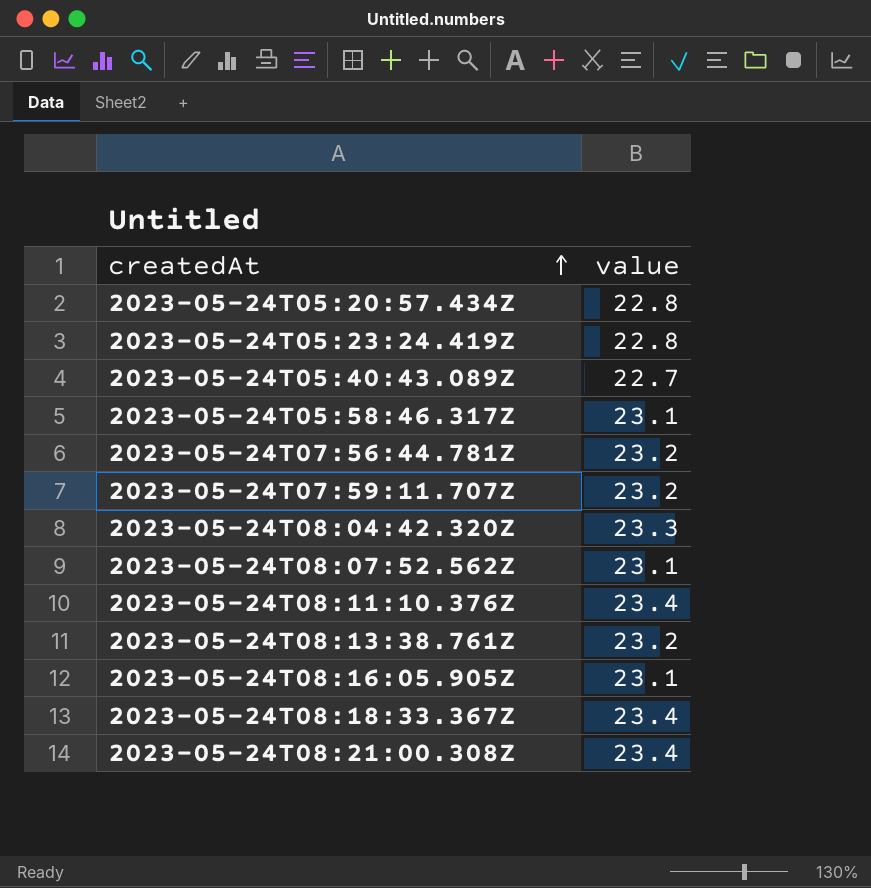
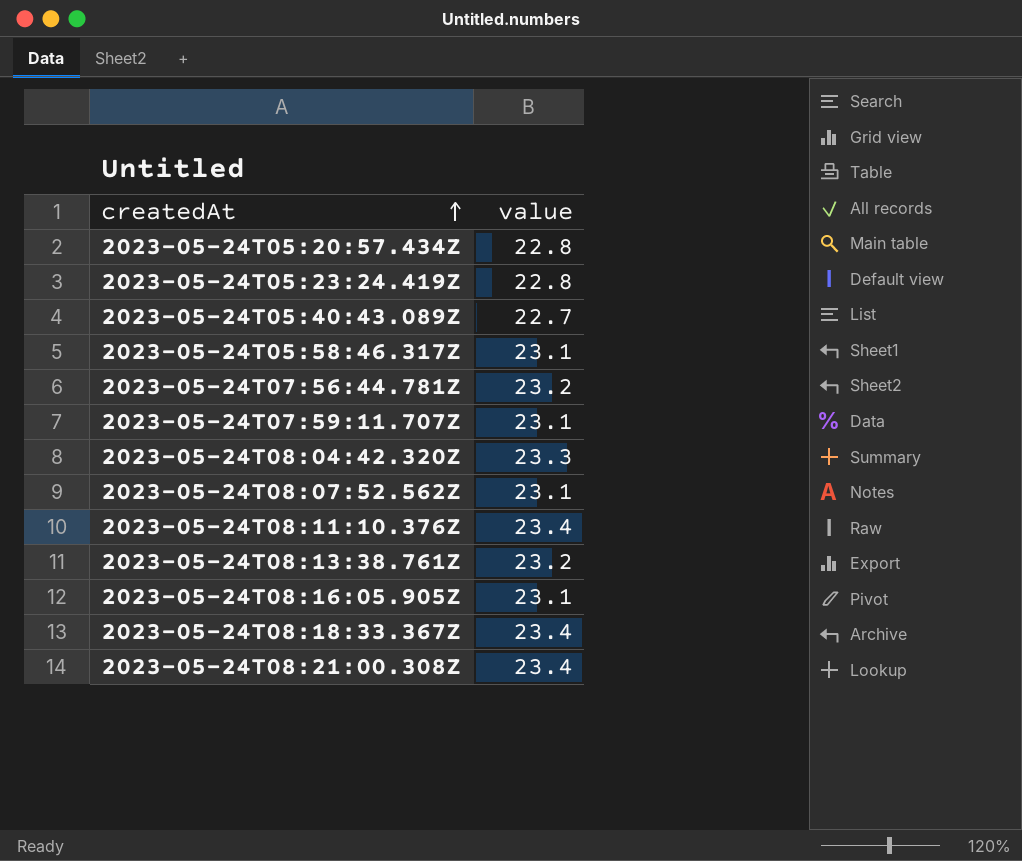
2023-05-24T07:59:11.707Z | value: 23.2 -> 23.1

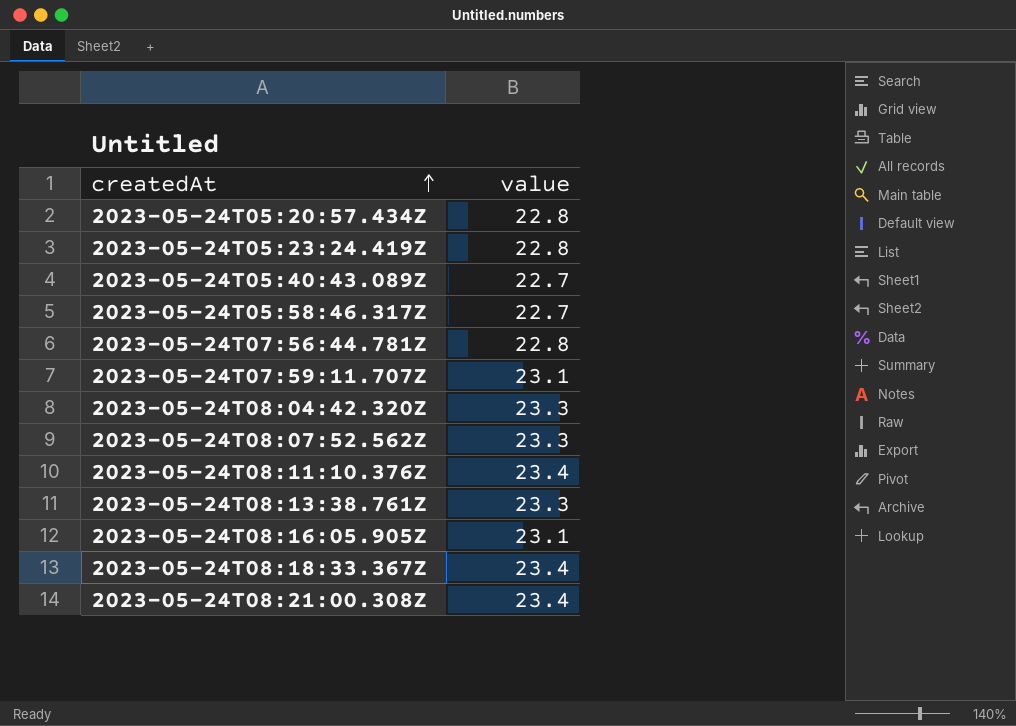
2023-05-24T05:58:46.317Z | value: 23.1 -> 22.7
2023-05-24T07:56:44.781Z | value: 23.2 -> 22.8
2023-05-24T08:07:52.562Z | value: 23.1 -> 23.3
2023-05-24T08:13:38.761Z | value: 23.2 -> 23.3

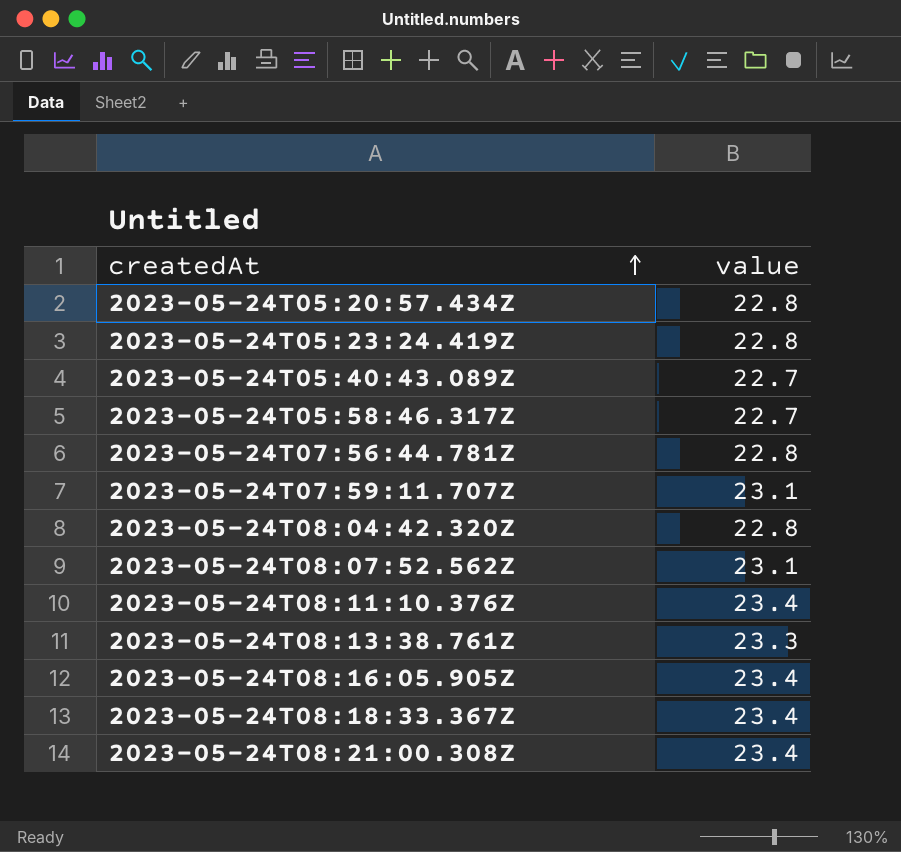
2023-05-24T08:04:42.320Z | value: 23.3 -> 22.8
2023-05-24T08:07:52.562Z | value: 23.3 -> 23.1
2023-05-24T08:16:05.905Z | value: 23.1 -> 23.4

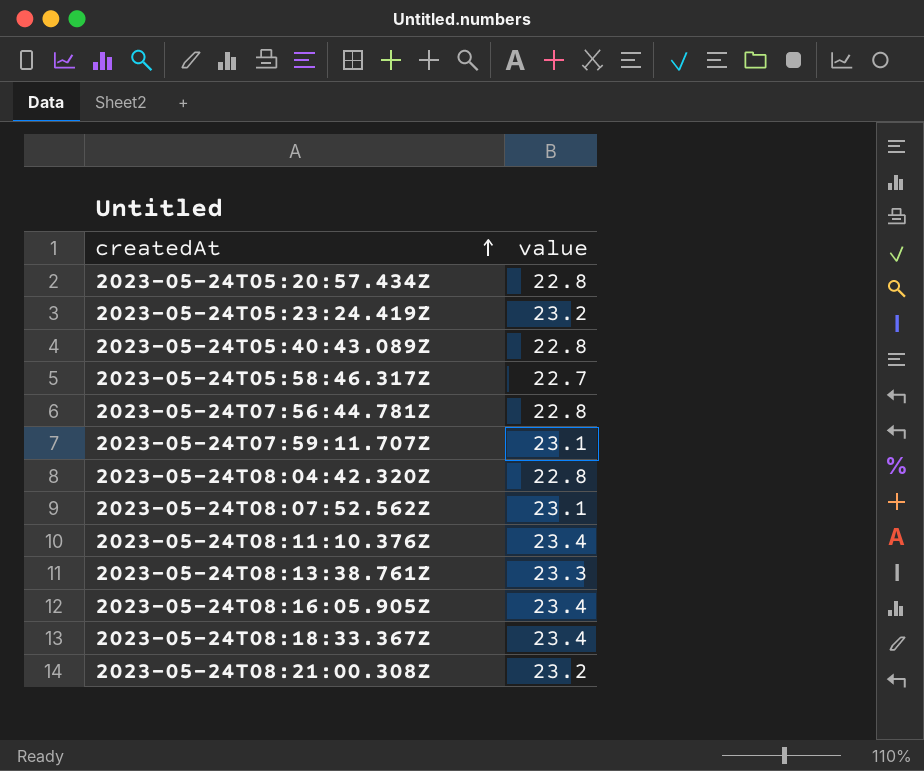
2023-05-24T05:23:24.419Z | value: 22.8 -> 23.2
2023-05-24T05:40:43.089Z | value: 22.7 -> 22.8
2023-05-24T08:21:00.308Z | value: 23.4 -> 23.2

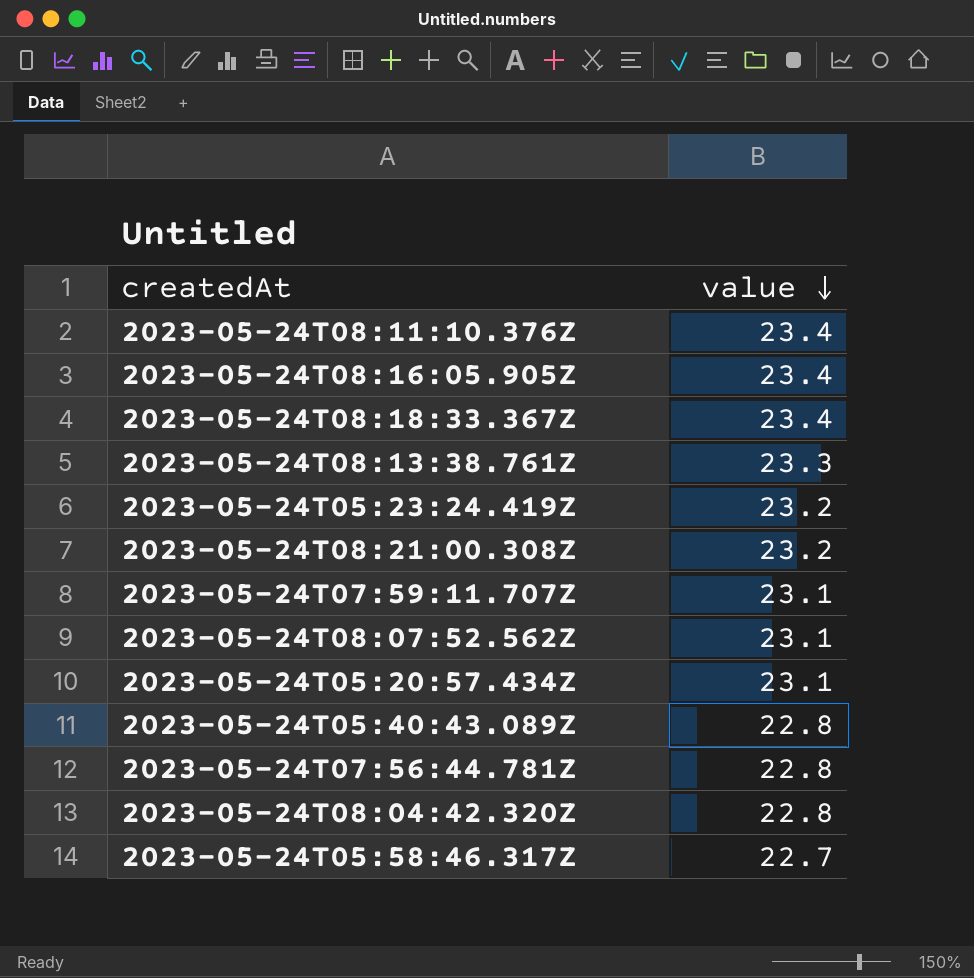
row order: createdAt ascending -> value descending
2023-05-24T05:20:57.434Z | value: 22.8 -> 23.1

